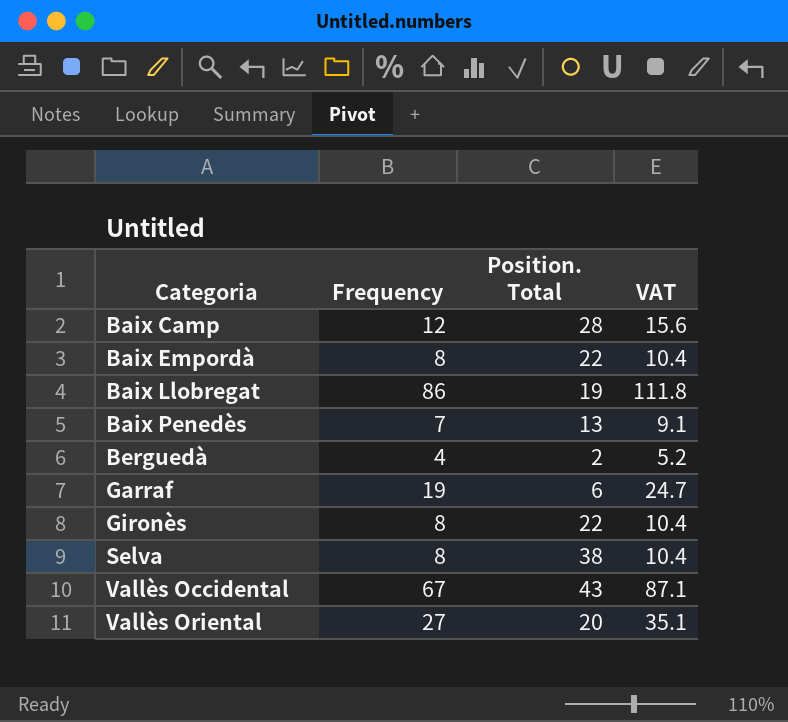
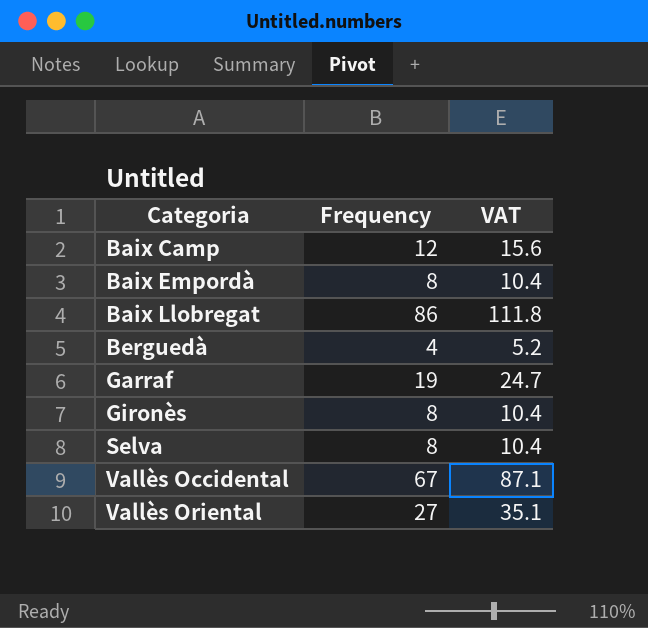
column Position. Total | position: 3 -> none
row Baix Penedès: 7 | 13 | 9.1 -> none

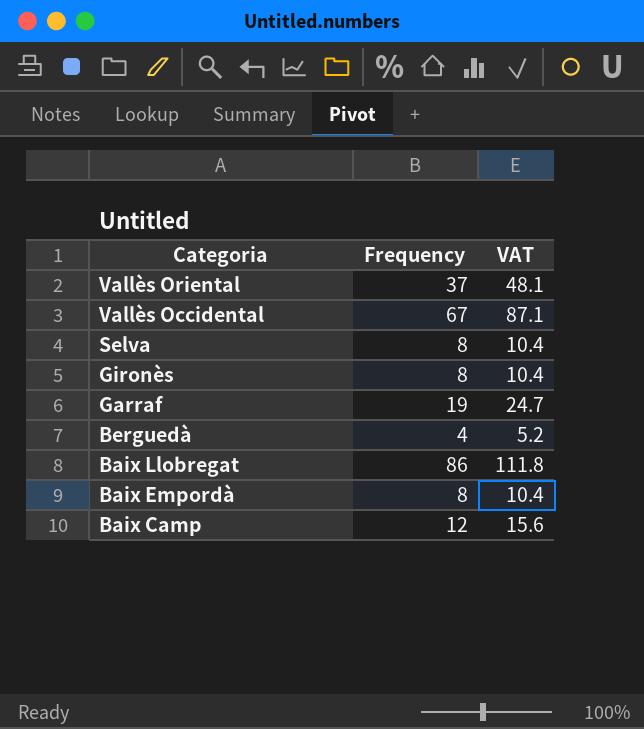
row order: Categoria ascending -> Categoria descending
Vallès Oriental | Frequency: 27 -> 37
Vallès Oriental | VAT: 35.1 -> 48.1

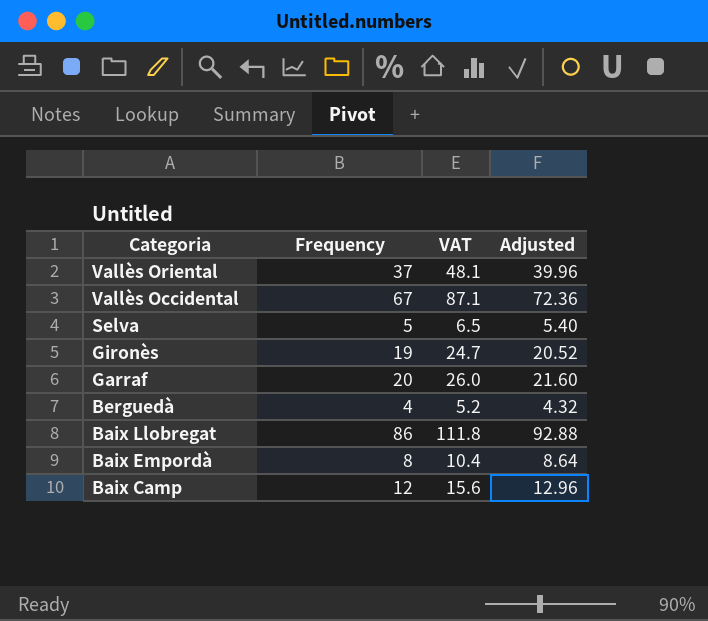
column Adjusted | formula: none -> [Frequency] * 1.08
Selva | Frequency: 8 -> 5
Selva | VAT: 10.4 -> 6.5
Gironès | Frequency: 8 -> 19
Gironès | VAT: 10.4 -> 24.7
Garraf | Frequency: 19 -> 20
Garraf | VAT: 24.7 -> 26.0

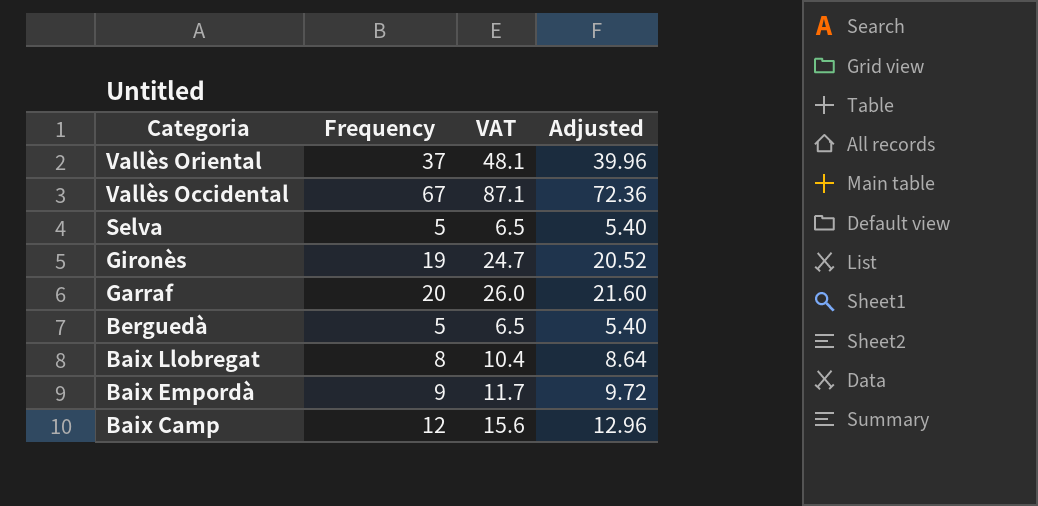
Berguedà | Frequency: 4 -> 5
Berguedà | VAT: 5.2 -> 6.5
Berguedà | Adjusted: 4.32 -> 5.40
Baix Llobregat | Frequency: 86 -> 8
Baix Llobregat | VAT: 111.8 -> 10.4
Baix Llobregat | Adjusted: 92.88 -> 8.64
Baix Empordà | Frequency: 8 -> 9
Baix Empordà | VAT: 10.4 -> 11.7
Baix Empordà | Adjusted: 8.64 -> 9.72

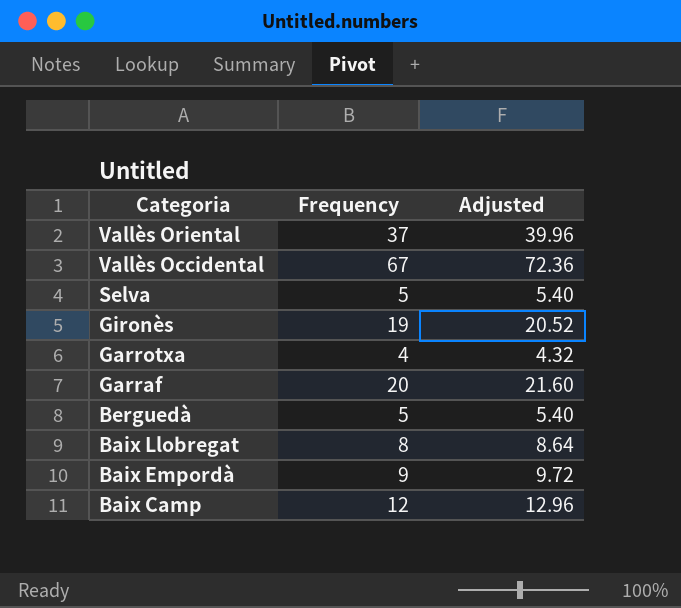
column VAT | formula: [Frequency] * 1.3 -> none
row Garrotxa: none -> 4 | 4.32

